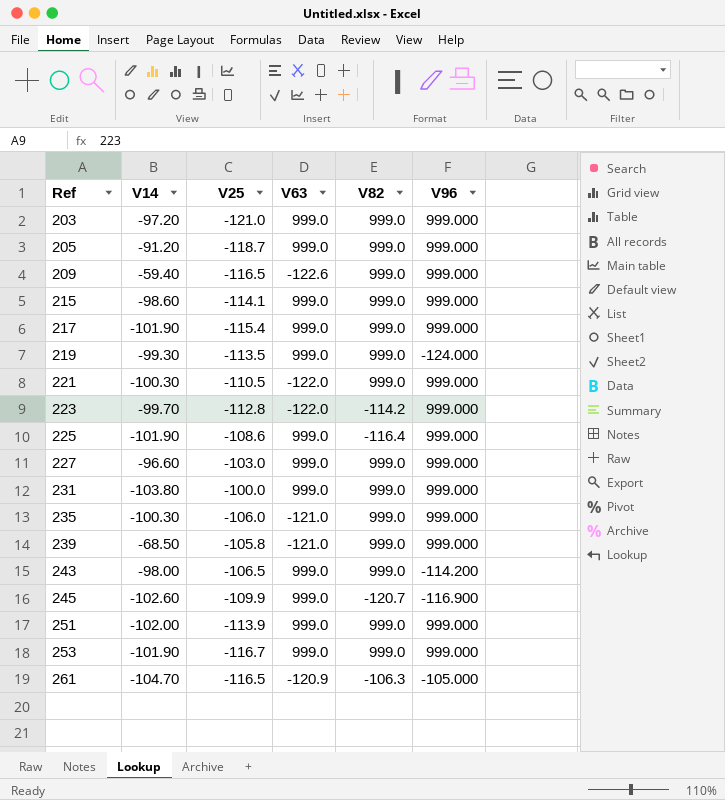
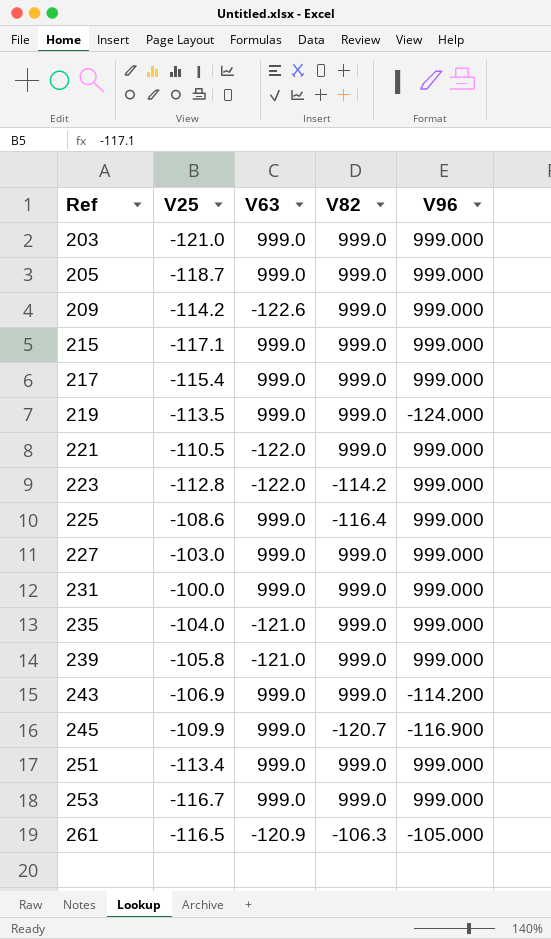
column V14 | position: 2 -> none
209 | V25: -116.5 -> -114.2
215 | V25: -114.1 -> -117.1
235 | V25: -106.0 -> -104.0
243 | V25: -106.5 -> -106.9
251 | V25: -113.9 -> -113.4

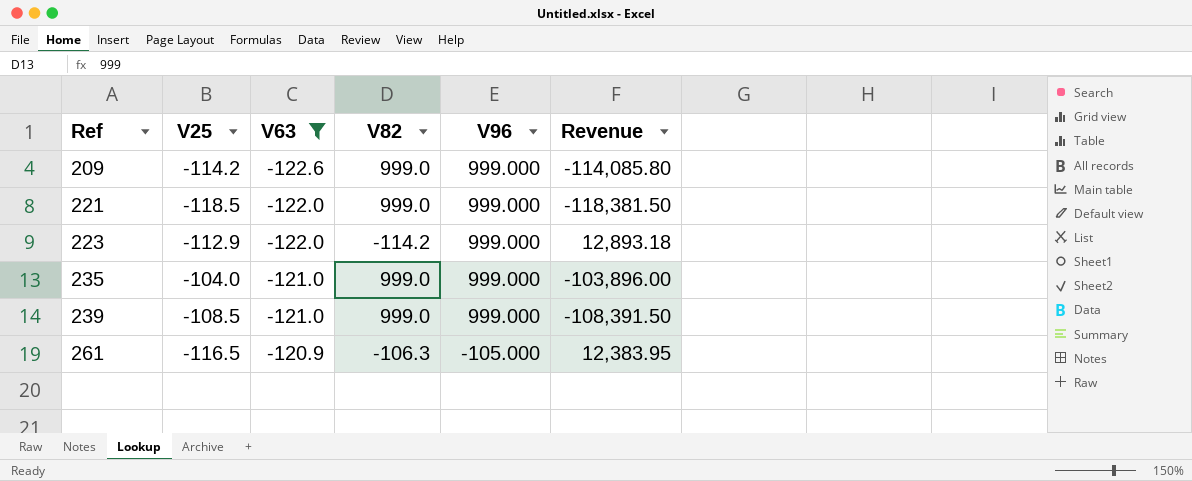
filter: none -> V63 != 999.0
column Revenue | formula: none -> [V25] * [V82]
221 | V25: -110.5 -> -118.5
223 | V25: -112.8 -> -112.9
239 | V25: -105.8 -> -108.5

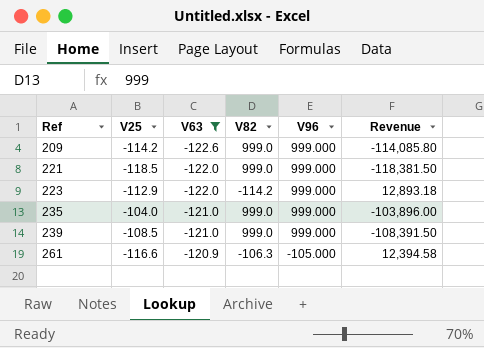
261 | V25: -116.5 -> -116.6
261 | Revenue: 12,383.95 -> 12,394.58

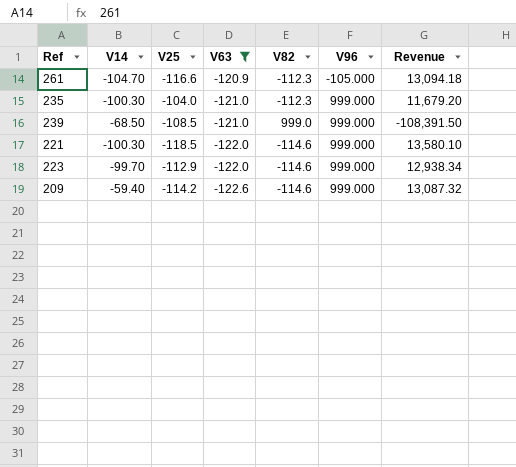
row order: Ref ascending -> V63 descending
column V14 | position: none -> 2
261 | V82: -106.3 -> -112.3
261 | Revenue: 12,394.58 -> 13,094.18
235 | V82: 999.0 -> -112.3
235 | Revenue: -103,896.00 -> 11,679.20
221 | V82: 999.0 -> -114.6
221 | Revenue: -118,381.50 -> 13,580.10
223 | V82: -114.2 -> -114.6
223 | Revenue: 12,893.18 -> 12,938.34
209 | V82: 999.0 -> -114.6
209 | Revenue: -114,085.80 -> 13,087.32

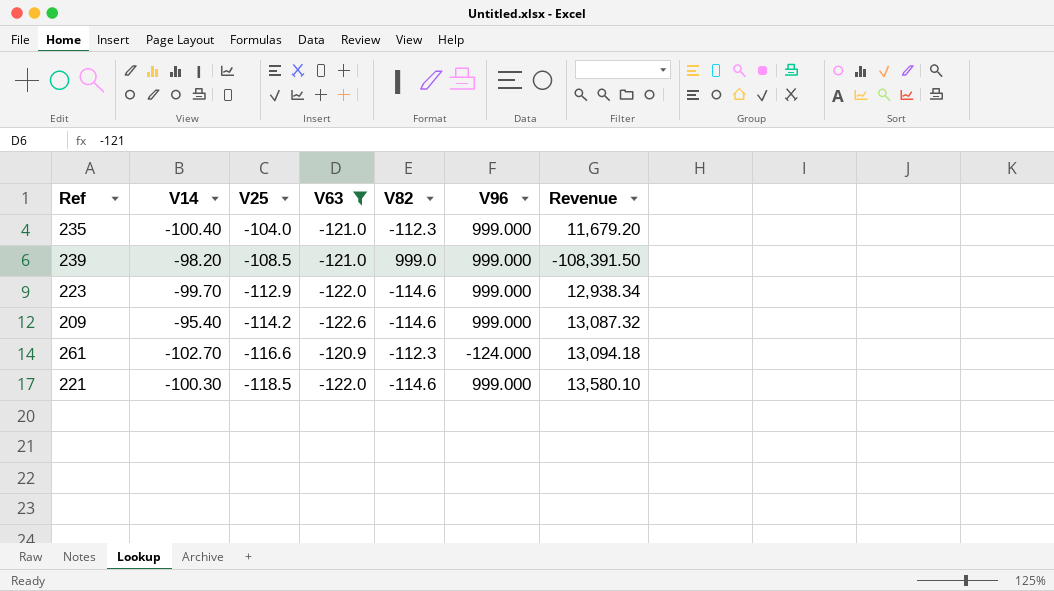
row order: V63 descending -> V25 descending
235 | V14: -100.30 -> -100.40
239 | V14: -68.50 -> -98.20
209 | V14: -59.40 -> -95.40
261 | V14: -104.70 -> -102.70
261 | V96: -105.000 -> -124.000

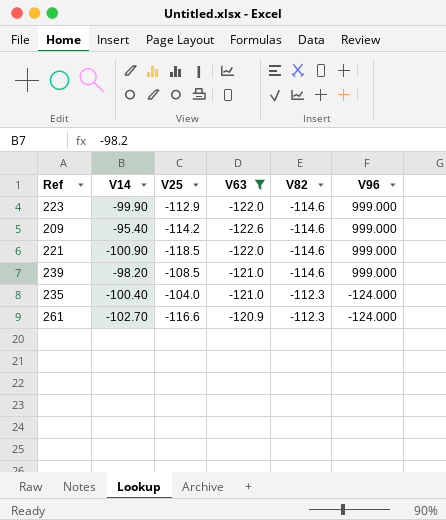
row order: V25 descending -> V82 ascending
column Revenue | formula: [V25] * [V82] -> none
223 | V14: -99.70 -> -99.90
221 | V14: -100.30 -> -100.90
239 | V82: 999.0 -> -114.6
235 | V96: 999.000 -> -124.000

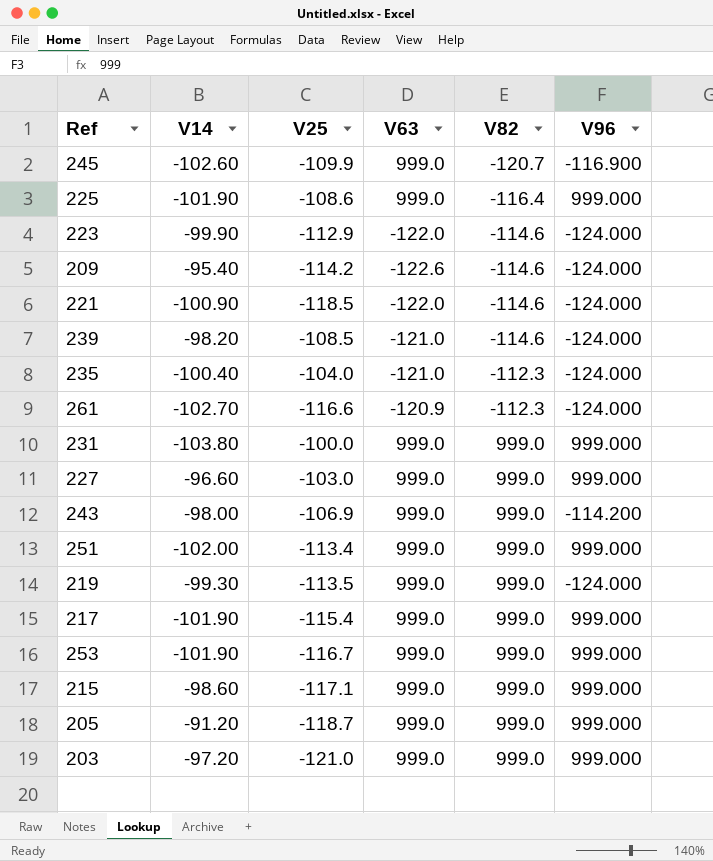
filter: V63 != 999.0 -> none
223 | V96: 999.000 -> -124.000
209 | V96: 999.000 -> -124.000
221 | V96: 999.000 -> -124.000
239 | V96: 999.000 -> -124.000

